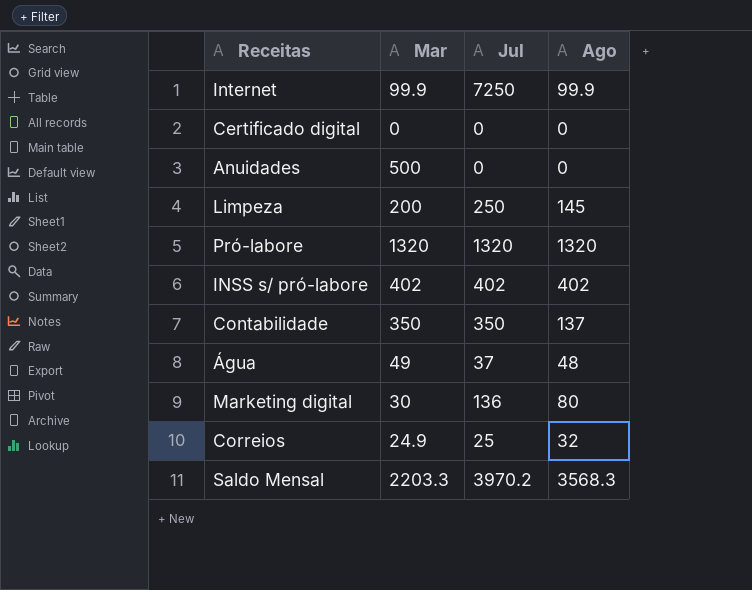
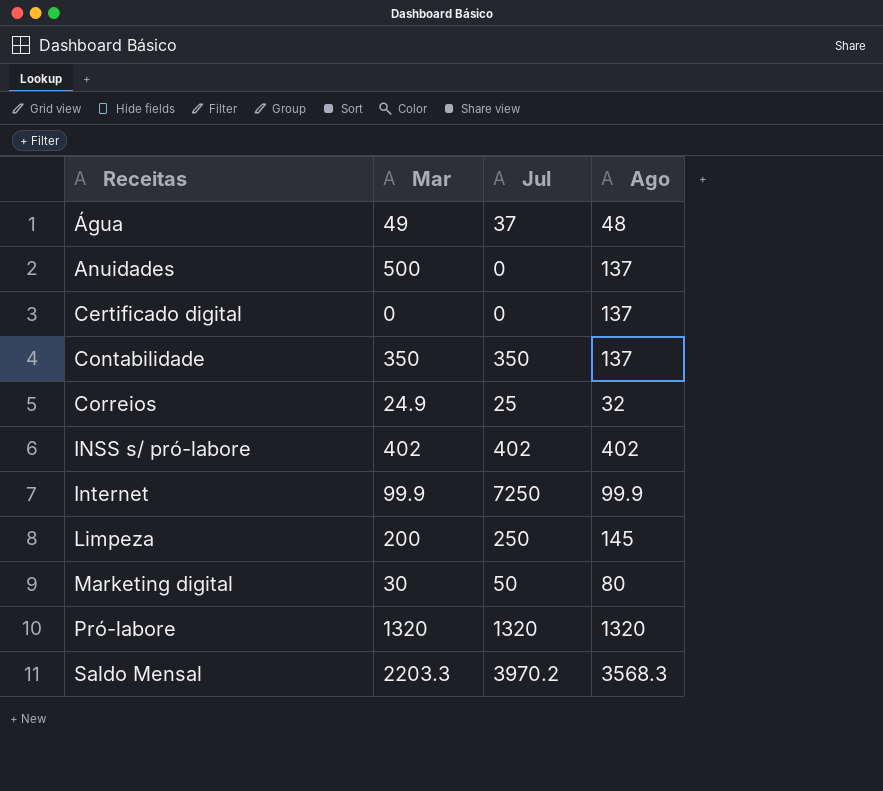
row order: none -> Receitas ascending
Anuidades | Ago: 0 -> 137
Certificado digital | Ago: 0 -> 137
Marketing digital | Jul: 136 -> 50

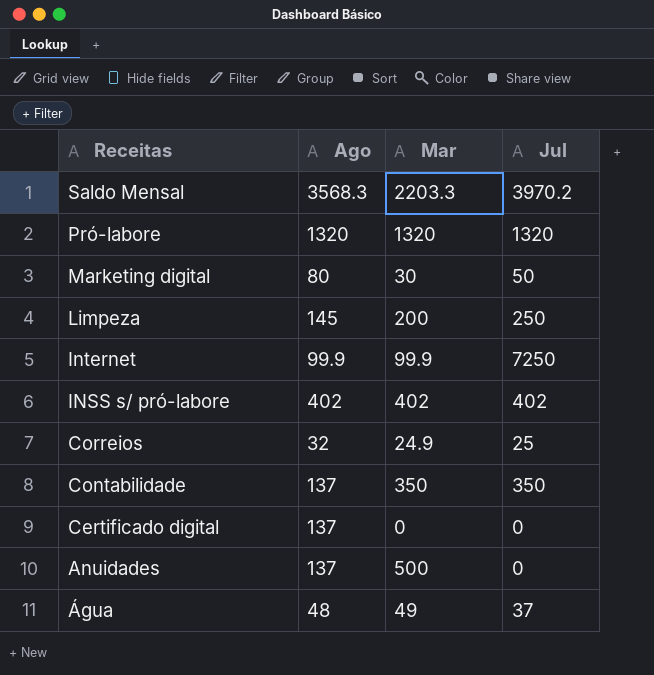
row order: Receitas ascending -> Receitas descending
column Ago | position: 4 -> 2

